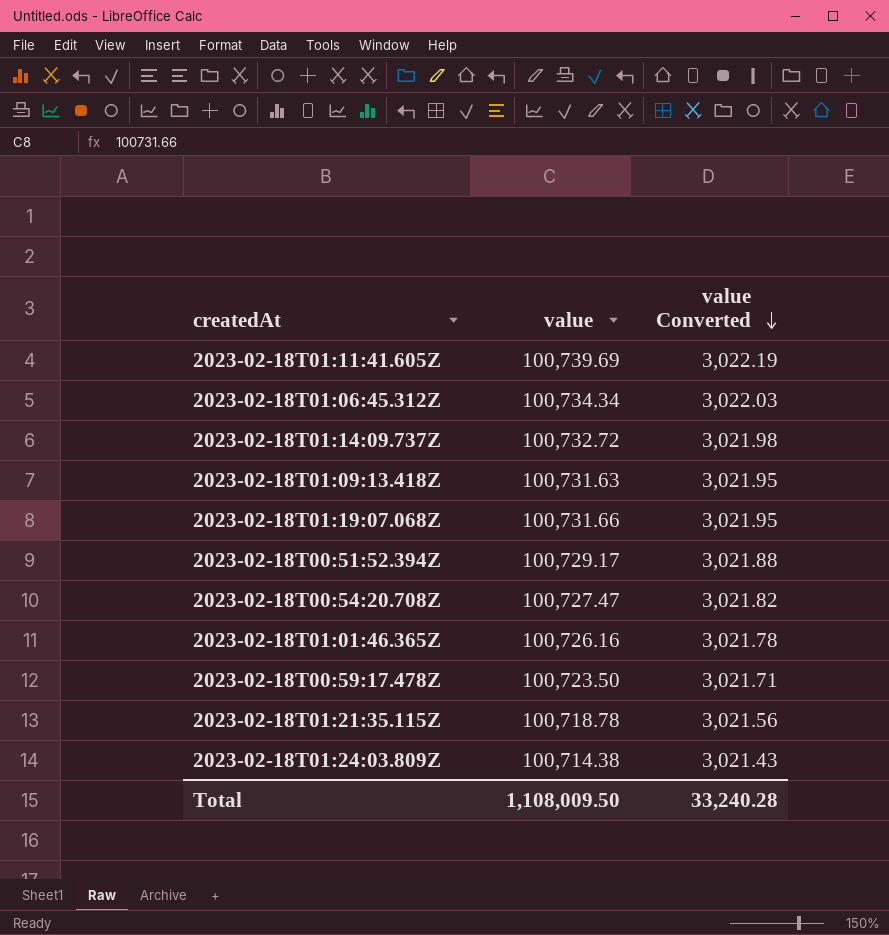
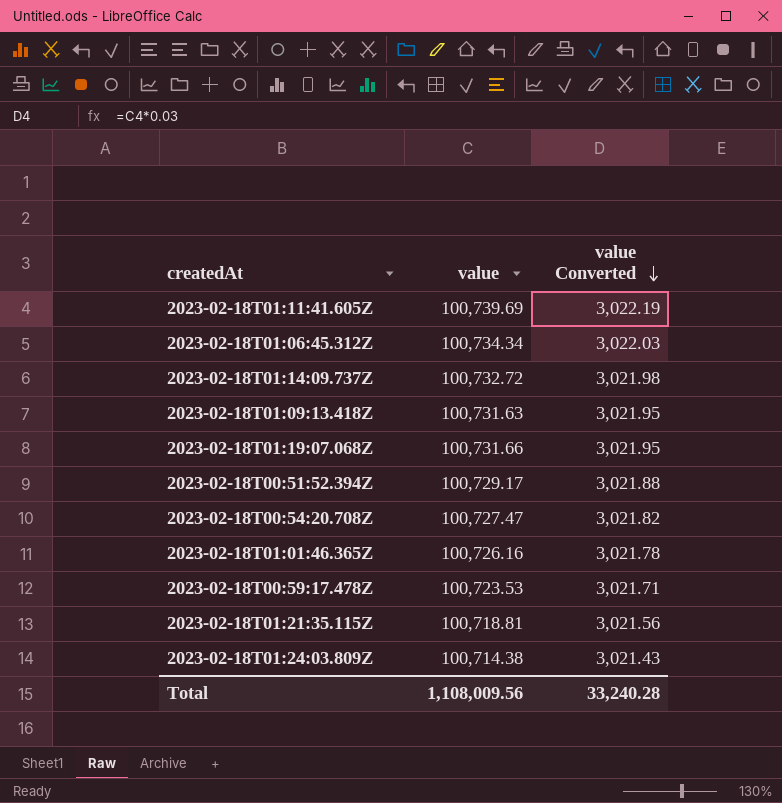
2023-02-18T00:59:17.478Z | value: 100,723.50 -> 100,723.53
2023-02-18T01:21:35.115Z | value: 100,718.78 -> 100,718.81
Total | value: 1,108,009.50 -> 1,108,009.56

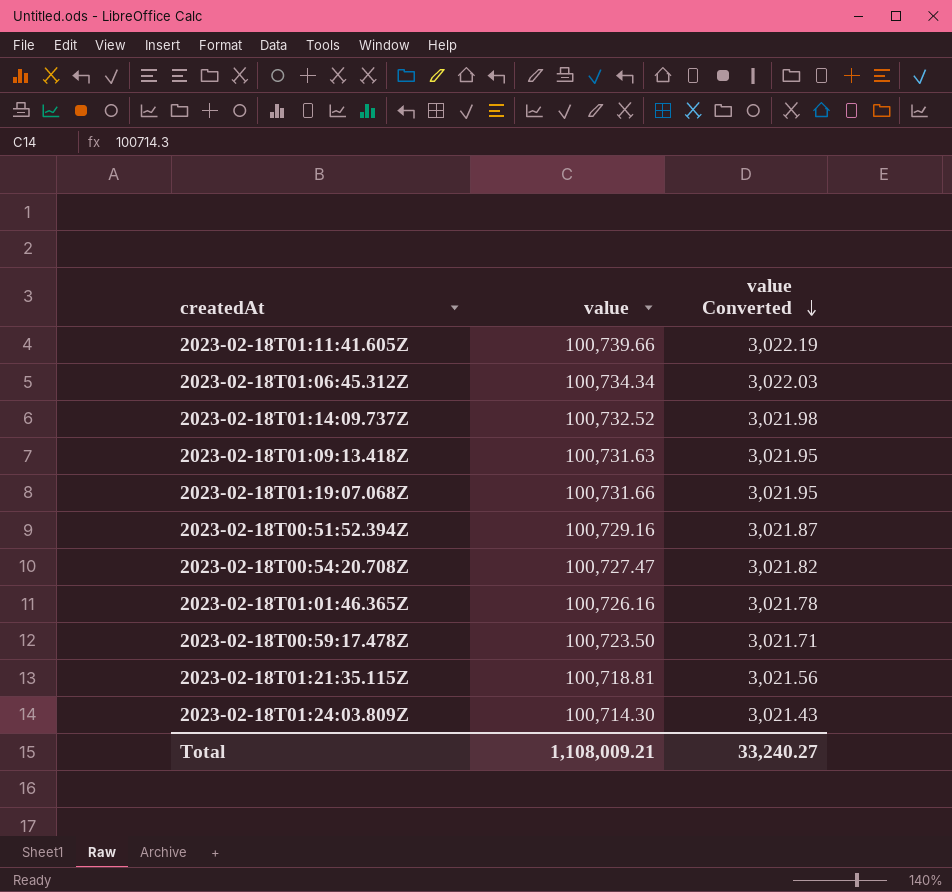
2023-02-18T01:11:41.605Z | value: 100,739.69 -> 100,739.66
2023-02-18T01:14:09.737Z | value: 100,732.72 -> 100,732.52
2023-02-18T00:51:52.394Z | value: 100,729.17 -> 100,729.16
2023-02-18T00:51:52.394Z | value Converted: 3,021.88 -> 3,021.87
2023-02-18T00:59:17.478Z | value: 100,723.53 -> 100,723.50
2023-02-18T01:24:03.809Z | value: 100,714.38 -> 100,714.30
Total | value: 1,108,009.56 -> 1,108,009.21
Total | value Converted: 33,240.28 -> 33,240.27

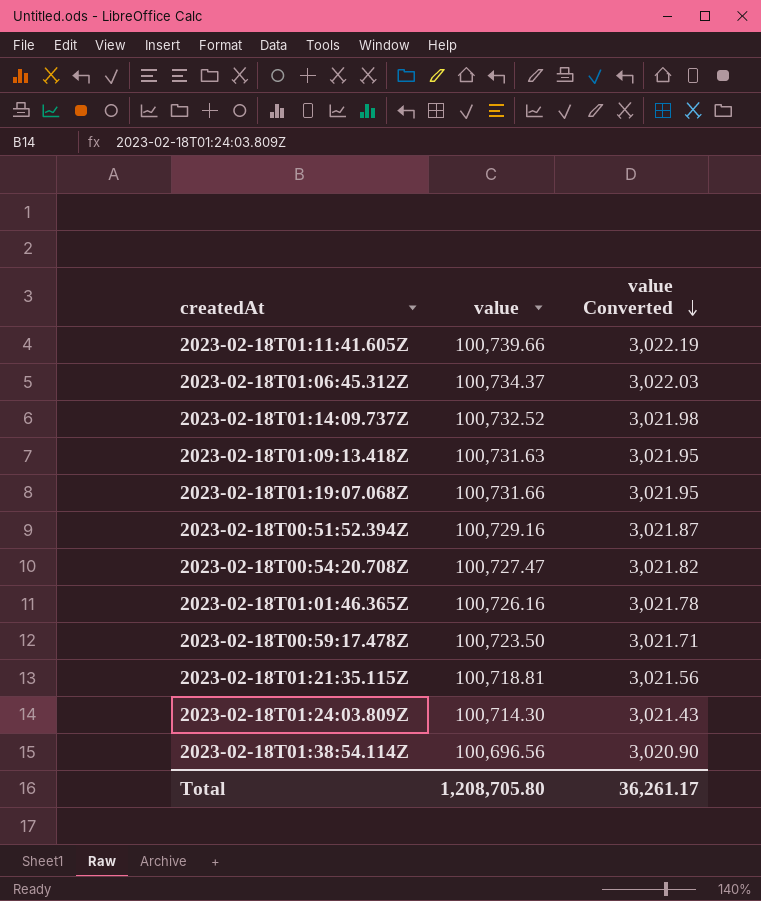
2023-02-18T01:06:45.312Z | value: 100,734.34 -> 100,734.37
row 2023-02-18T01:38:54.114Z: none -> 100,696.56 | 3,020.90
Total | value: 1,108,009.21 -> 1,208,705.80
Total | value Converted: 33,240.27 -> 36,261.17

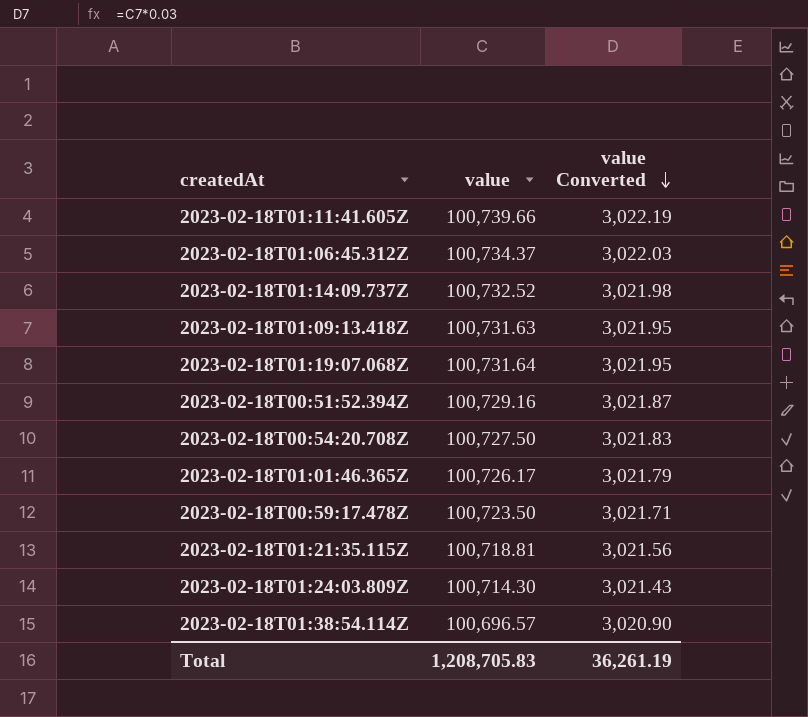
2023-02-18T01:19:07.068Z | value: 100,731.66 -> 100,731.64
2023-02-18T00:54:20.708Z | value: 100,727.47 -> 100,727.50
2023-02-18T00:54:20.708Z | value Converted: 3,021.82 -> 3,021.83
2023-02-18T01:01:46.365Z | value: 100,726.16 -> 100,726.17
2023-02-18T01:01:46.365Z | value Converted: 3,021.78 -> 3,021.79
2023-02-18T01:38:54.114Z | value: 100,696.56 -> 100,696.57
Total | value: 1,208,705.80 -> 1,208,705.83
Total | value Converted: 36,261.17 -> 36,261.19

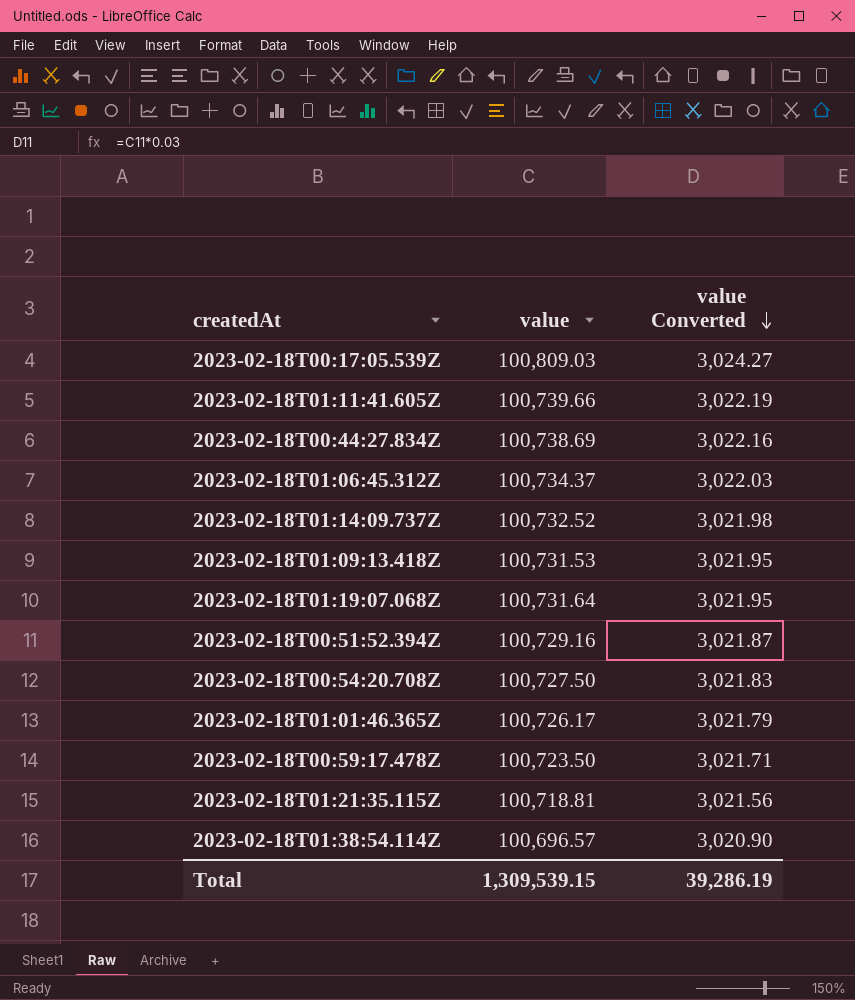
row 2023-02-18T01:24:03.809Z: 100,714.30 | 3,021.43 -> none
row 2023-02-18T00:17:05.539Z: none -> 100,809.03 | 3,024.27
row 2023-02-18T00:44:27.834Z: none -> 100,738.69 | 3,022.16
2023-02-18T01:09:13.418Z | value: 100,731.63 -> 100,731.53
Total | value: 1,208,705.83 -> 1,309,539.15
Total | value Converted: 36,261.19 -> 39,286.19

